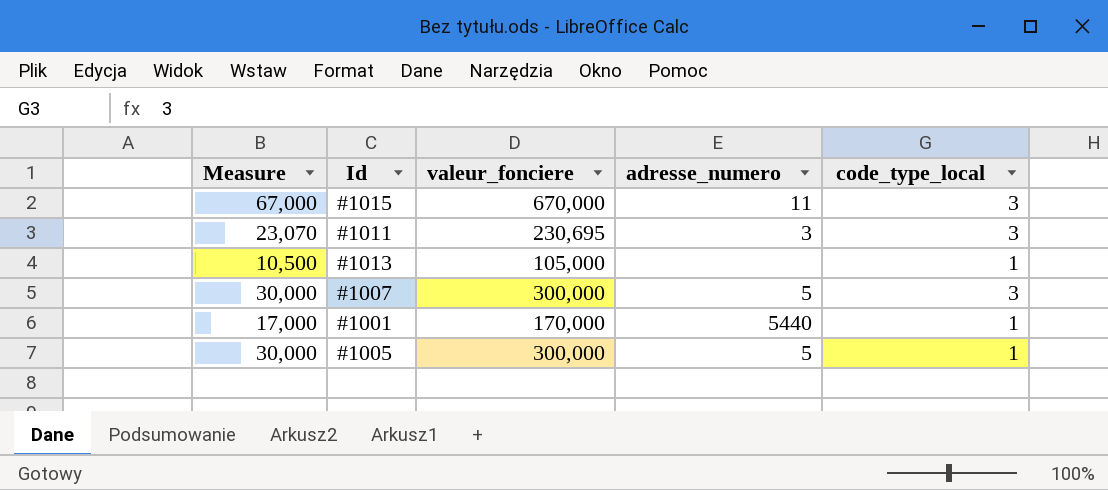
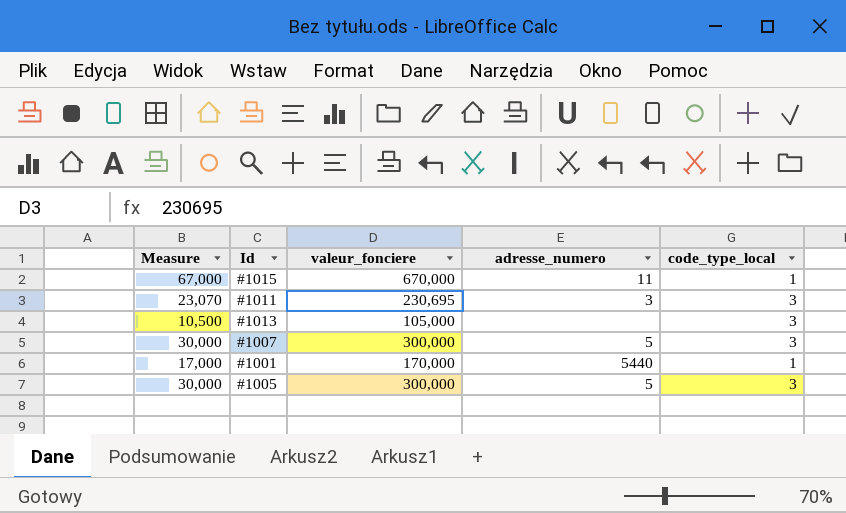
#1015 | code_type_local: 3 -> 1
#1013 | code_type_local: 1 -> 3
#1005 | code_type_local: 1 -> 3

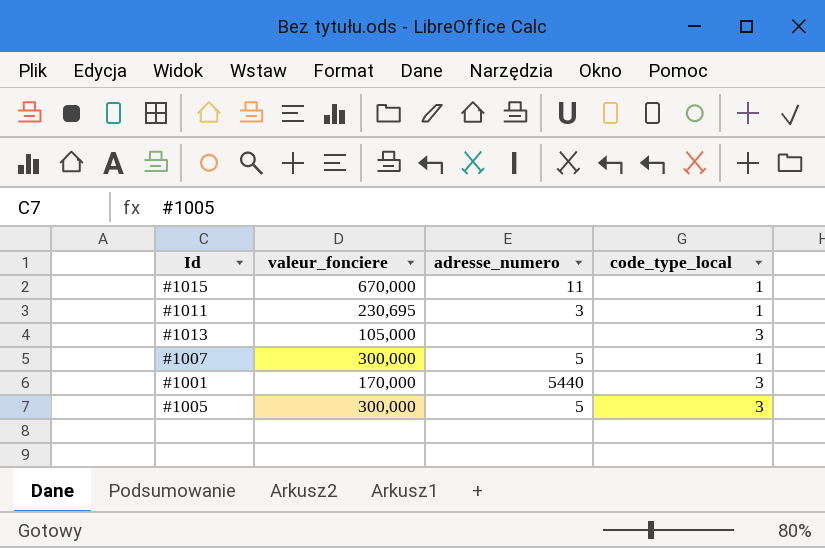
column Measure | formula: [valeur_fonciere] * 0.1 -> none
#1011 | code_type_local: 3 -> 1
#1007 | code_type_local: 3 -> 1
#1001 | code_type_local: 1 -> 3

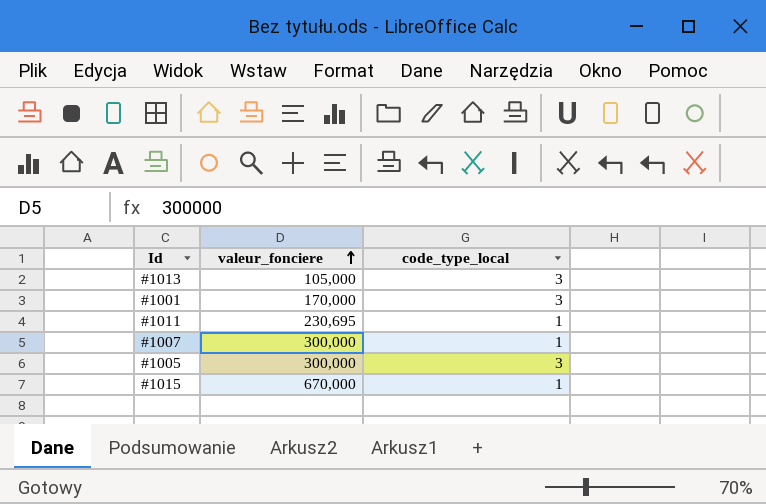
row order: none -> valeur_fonciere ascending
column adresse_numero | position: 3 -> none

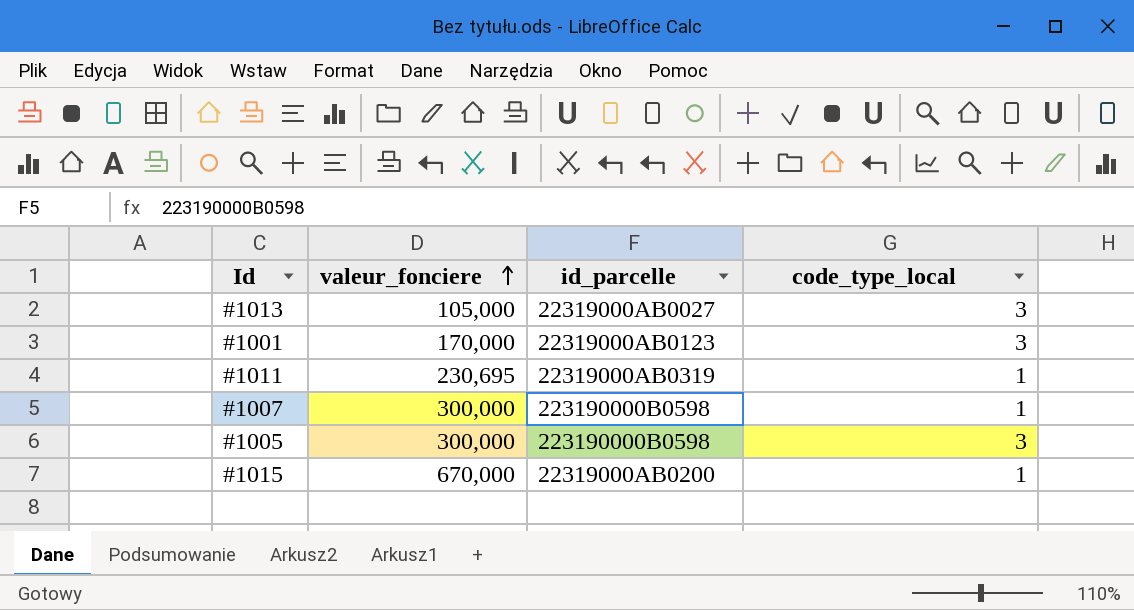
column id_parcelle | position: none -> 3

